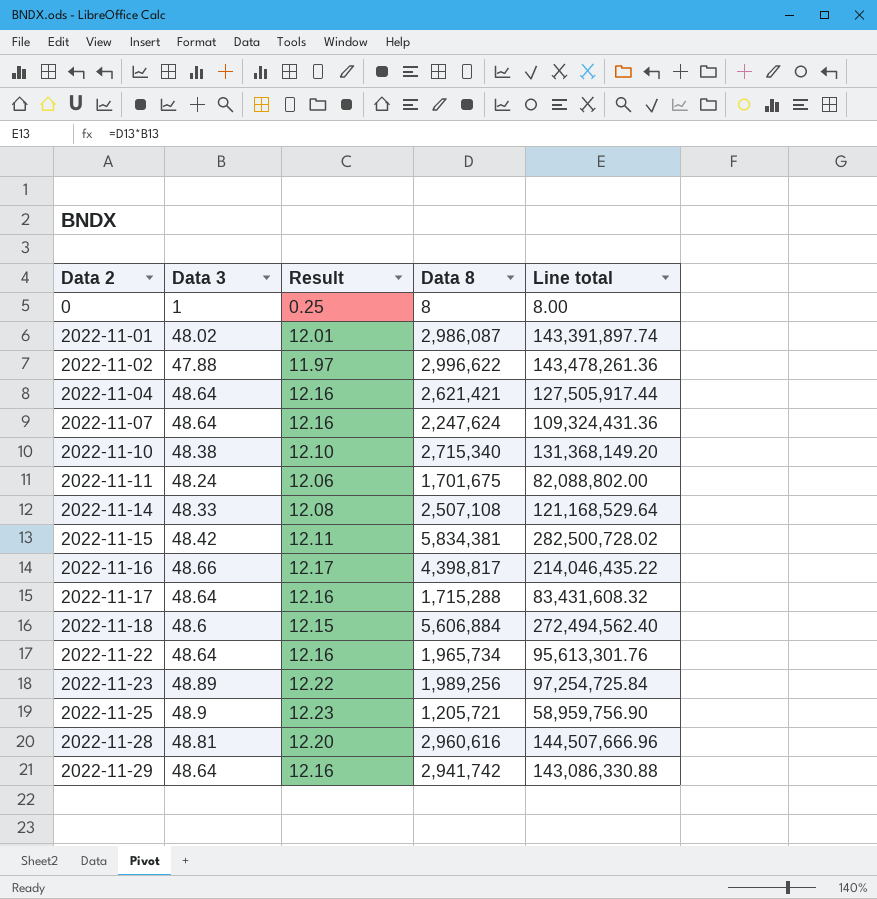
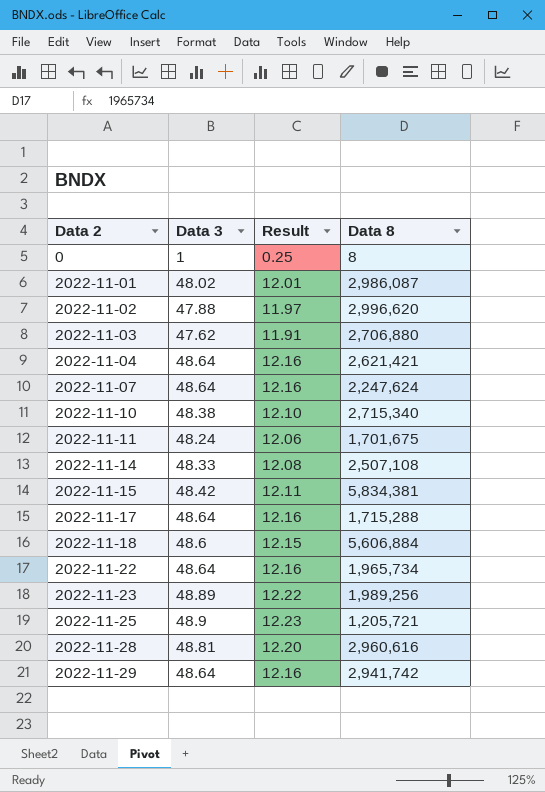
column Line total | formula: [Data 3] * [Data 8] -> none
row 2022-11-16: 48.66 | 12.17 | 4,398,817 | 214,046,435.22 -> none
2022-11-02 | Data 8: 2,996,622 -> 2,996,620
row 2022-11-03: none -> 47.62 | 11.91 | 2,706,880

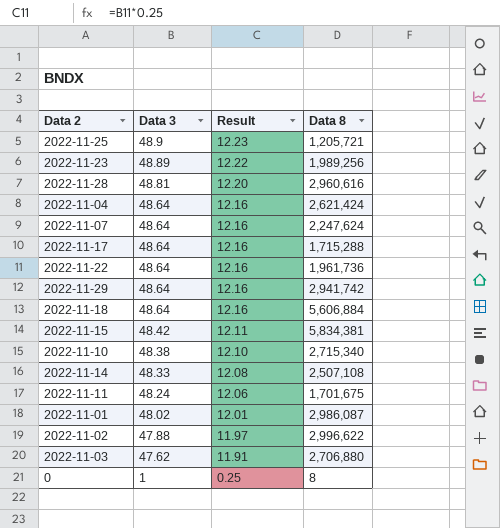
row order: Data 2 ascending -> Data 3 descending
2022-11-04 | Data 8: 2,621,421 -> 2,621,424
2022-11-22 | Data 8: 1,965,734 -> 1,961,736
2022-11-18 | Data 3: 48.6 -> 48.64
2022-11-18 | Result: 12.15 -> 12.16
2022-11-02 | Data 8: 2,996,620 -> 2,996,622

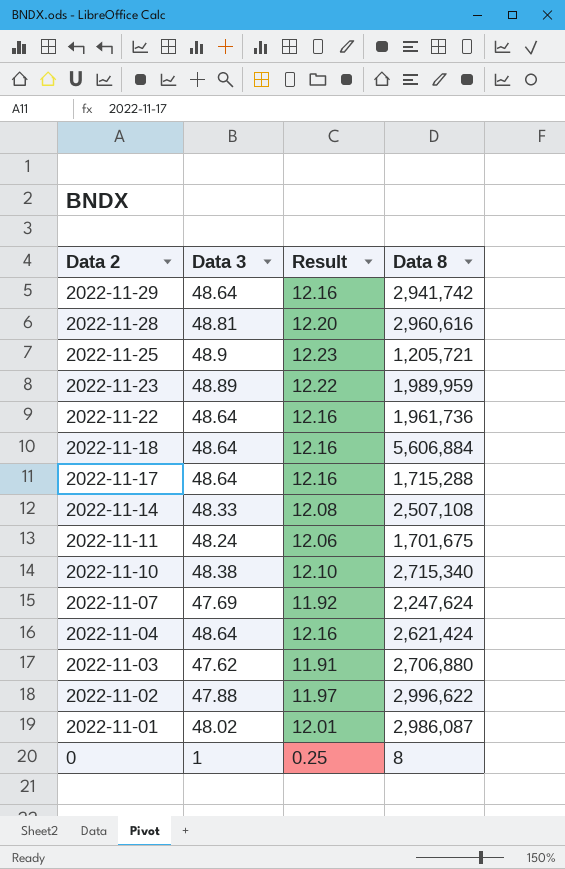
row order: Data 3 descending -> Data 2 descending
row 2022-11-15: 48.42 | 12.11 | 5,834,381 -> none
2022-11-23 | Data 8: 1,989,256 -> 1,989,959
2022-11-07 | Data 3: 48.64 -> 47.69
2022-11-07 | Result: 12.16 -> 11.92

